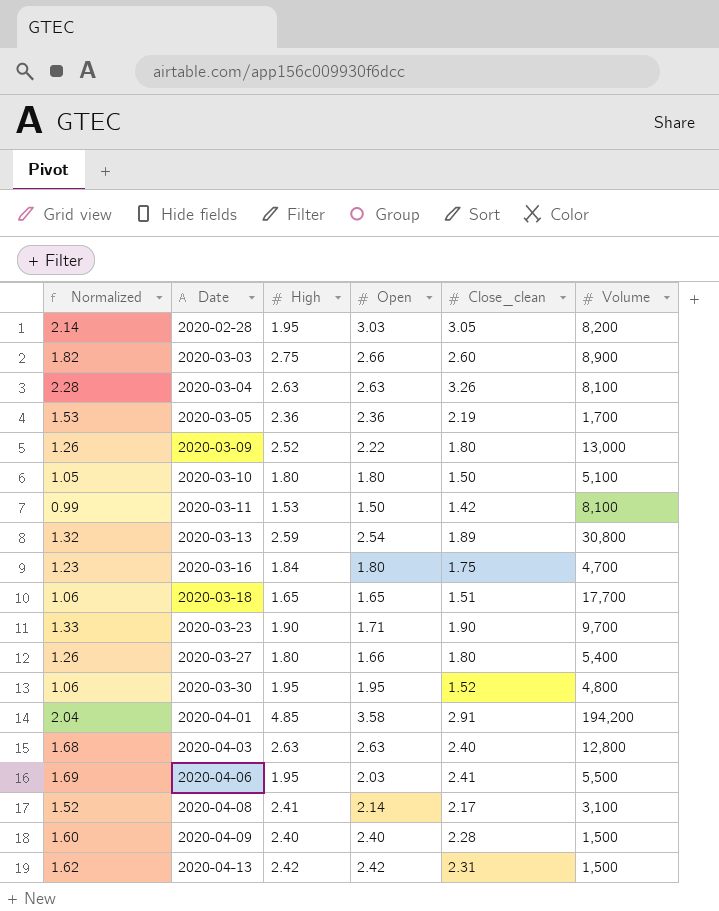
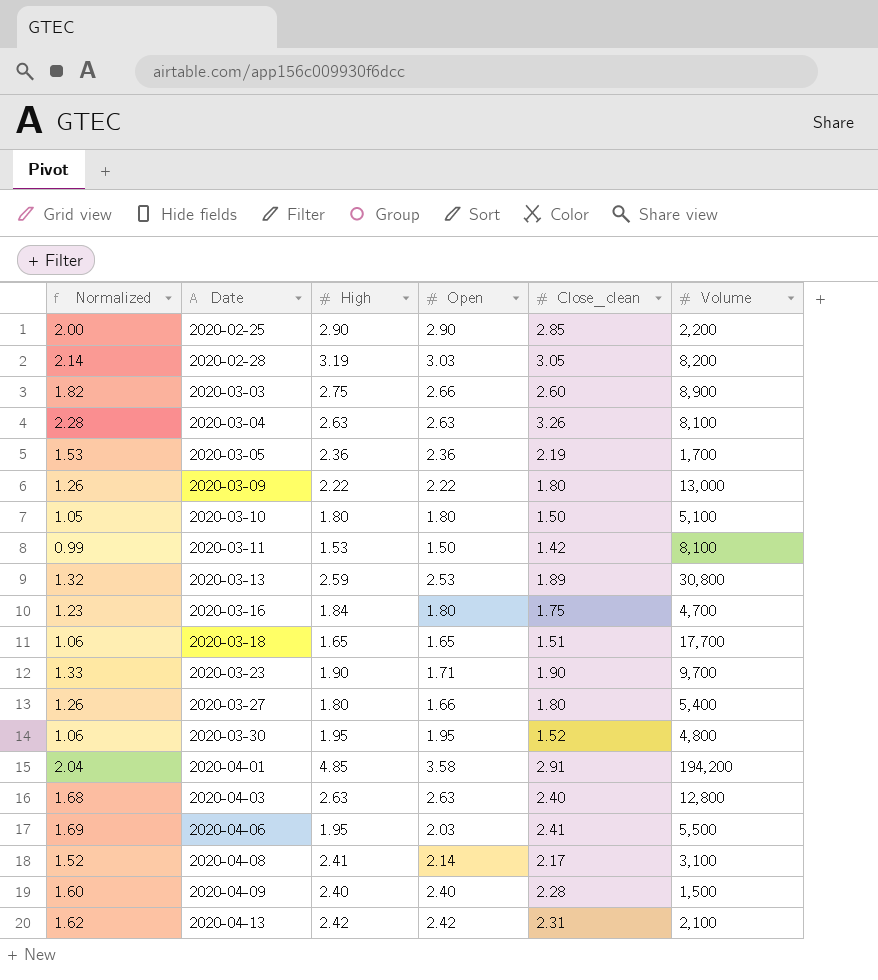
row 2020-02-25: none -> 2.00 | 2.90 | 2.90 | 2.85 | 2,200
2020-02-28 | High: 1.95 -> 3.19
2020-03-09 | High: 2.52 -> 2.22
2020-03-13 | Open: 2.54 -> 2.53
2020-04-13 | Volume: 1,500 -> 2,100

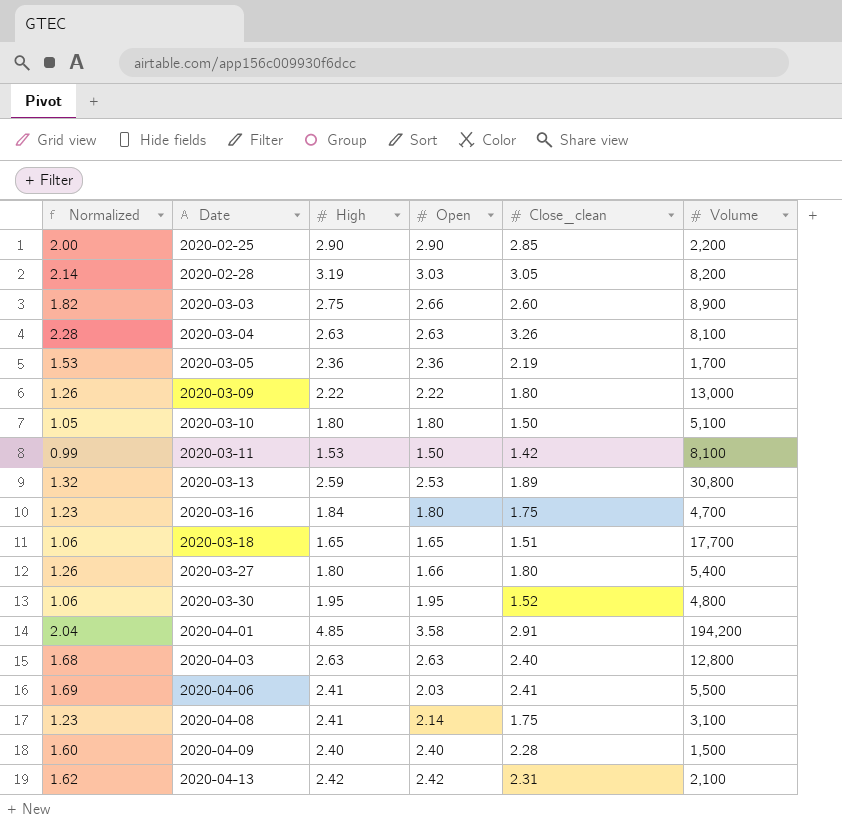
row 2020-03-23: 1.33 | 1.90 | 1.71 | 1.90 | 9,700 -> none
2020-04-06 | High: 1.95 -> 2.41
2020-04-08 | Normalized: 1.52 -> 1.23
2020-04-08 | Close_clean: 2.17 -> 1.75

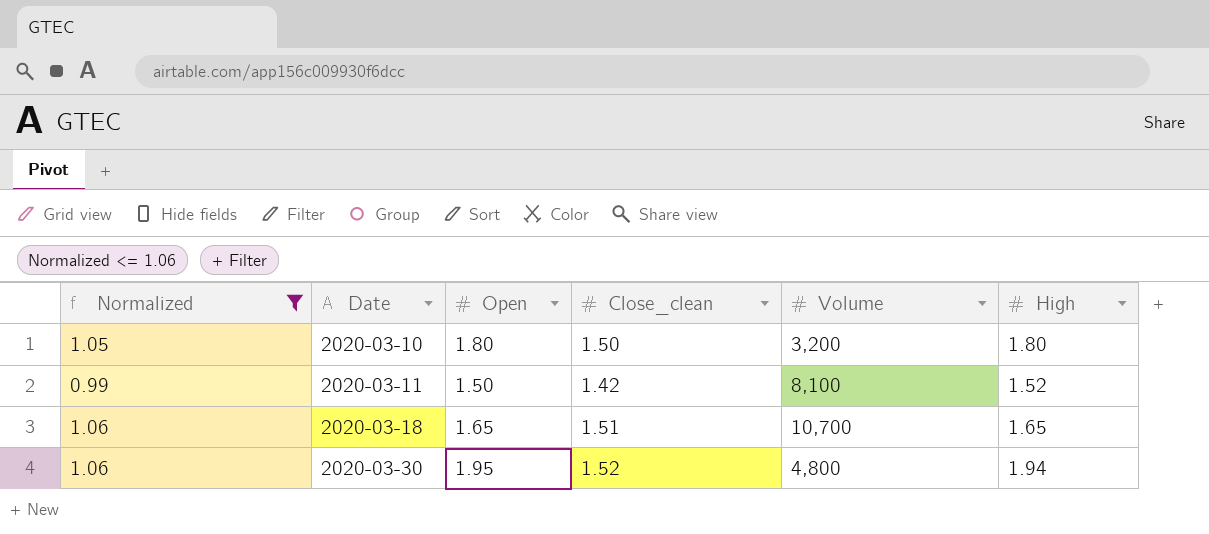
filter: none -> Normalized <= 1.06
column High | position: 3 -> 6
2020-03-10 | Volume: 5,100 -> 3,200
2020-03-11 | High: 1.53 -> 1.52
2020-03-18 | Volume: 17,700 -> 10,700
2020-03-30 | High: 1.95 -> 1.94

